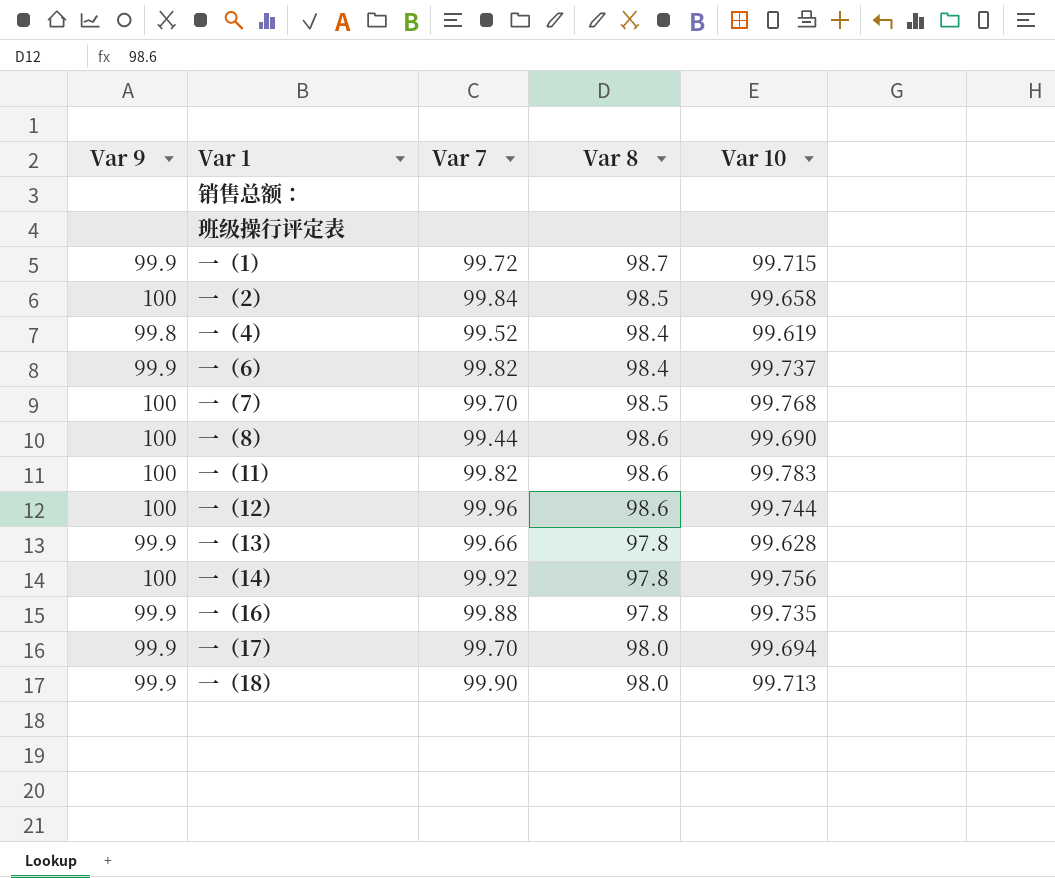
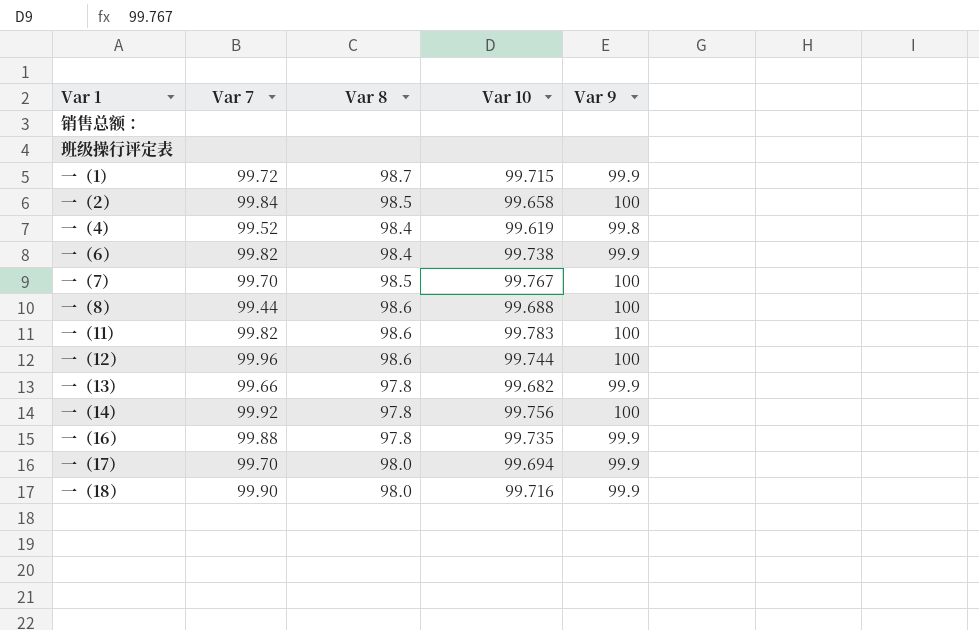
column Var 9 | position: 1 -> 5
一（6） | Var 10: 99.737 -> 99.738
一（7） | Var 10: 99.768 -> 99.767
一（8） | Var 10: 99.690 -> 99.688
一（13） | Var 10: 99.628 -> 99.682
一（18） | Var 10: 99.713 -> 99.716

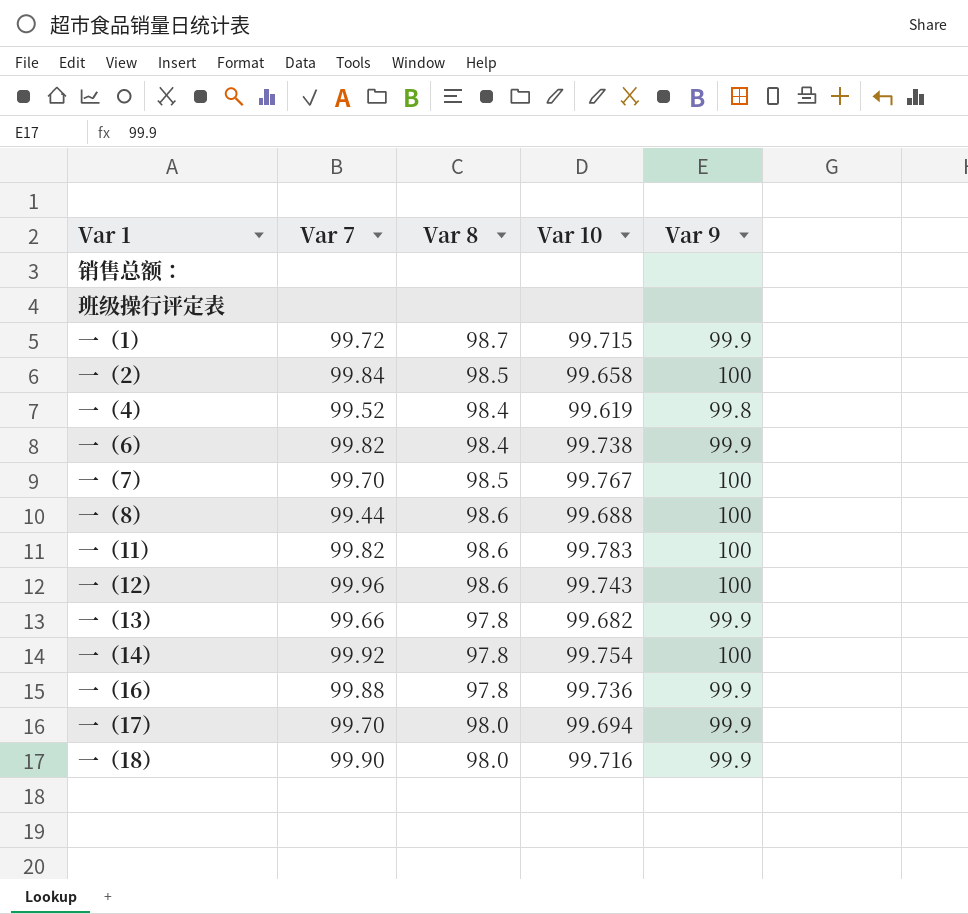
一（12） | Var 10: 99.744 -> 99.743
一（14） | Var 10: 99.756 -> 99.754
一（16） | Var 10: 99.735 -> 99.736

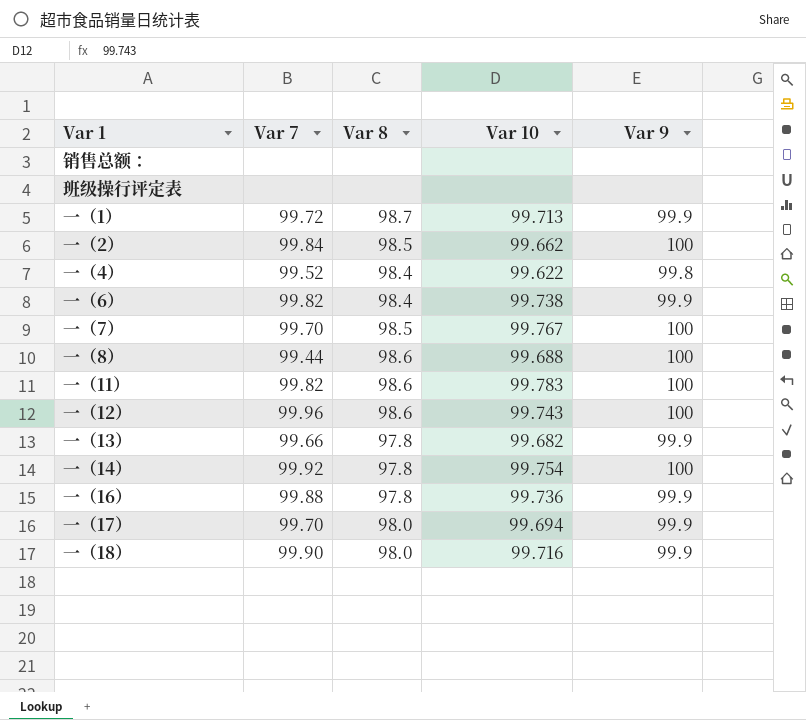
一（1） | Var 10: 99.715 -> 99.713
一（2） | Var 10: 99.658 -> 99.662
一（4） | Var 10: 99.619 -> 99.622

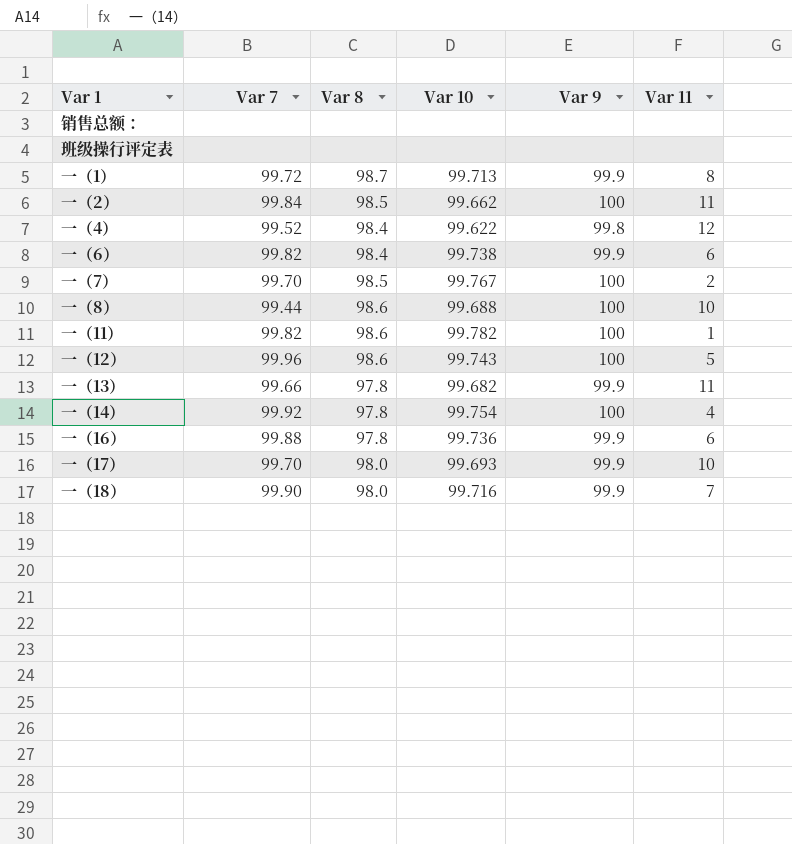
column Var 11 | position: none -> 6
一（11） | Var 10: 99.783 -> 99.782
一（17） | Var 10: 99.694 -> 99.693

